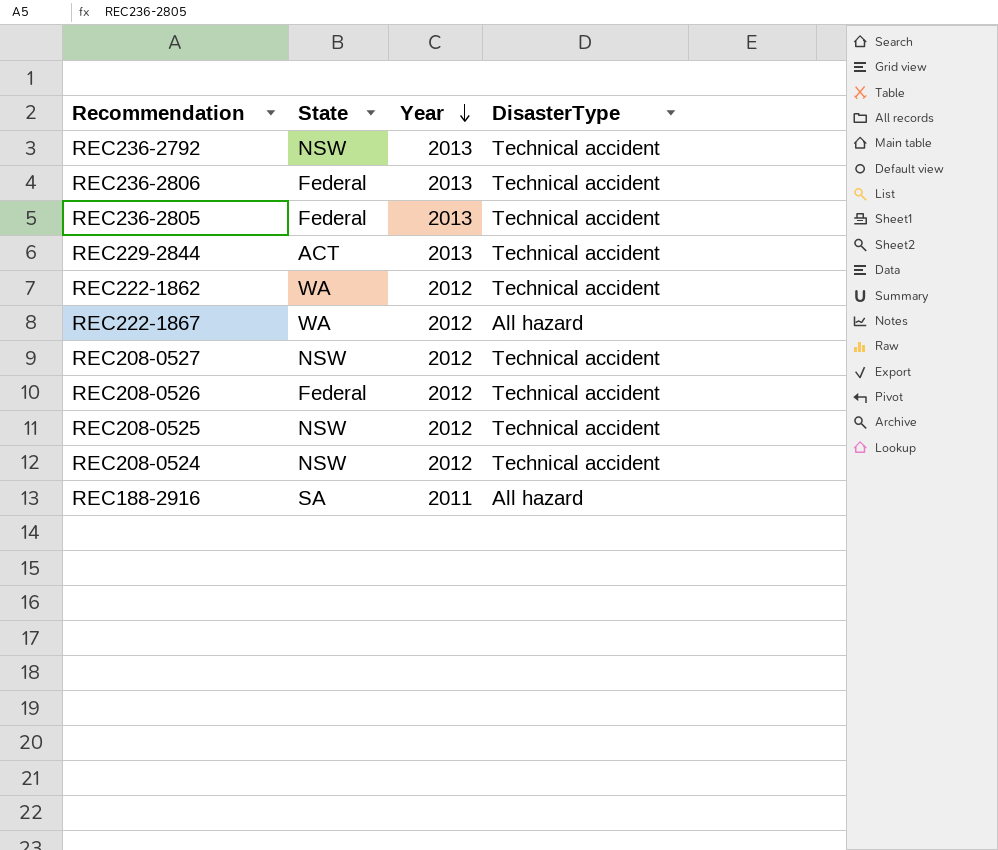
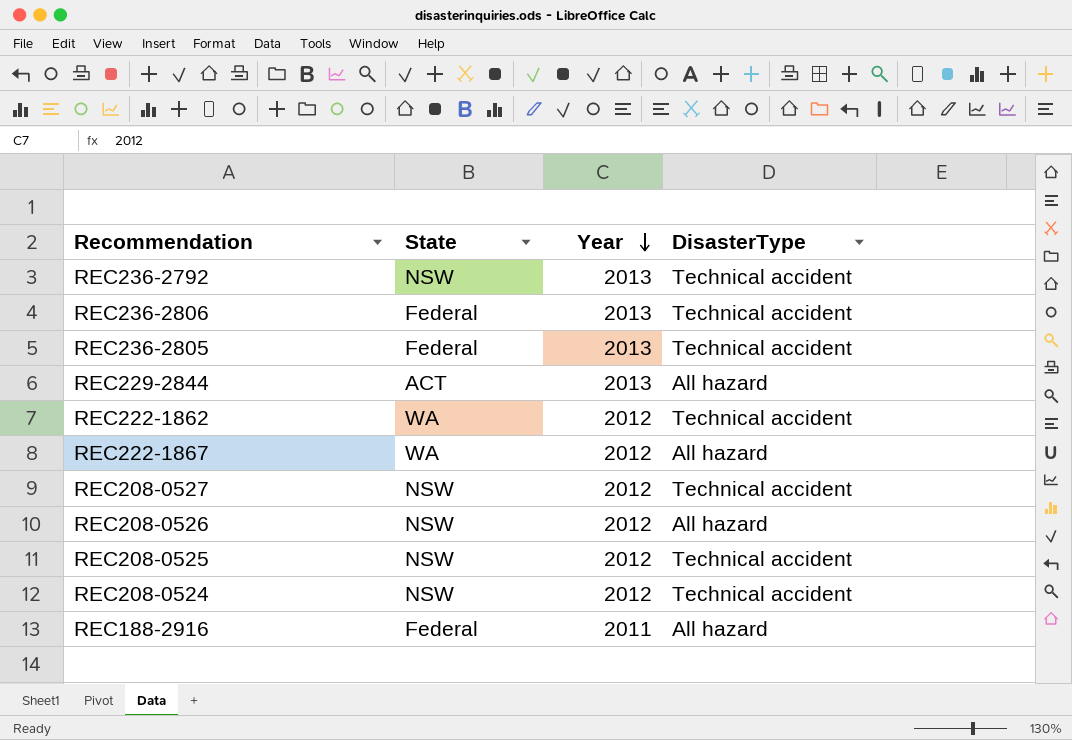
REC229-2844 | DisasterType: Technical accident -> All hazard
REC208-0526 | State: Federal -> NSW
REC208-0526 | DisasterType: Technical accident -> All hazard
REC188-2916 | State: SA -> Federal

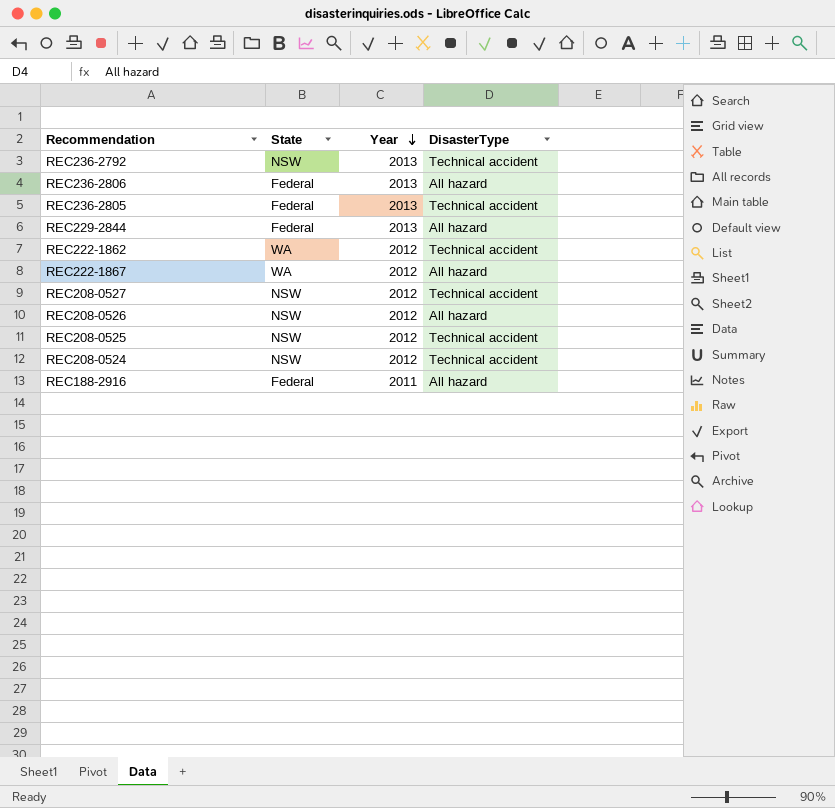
REC236-2806 | DisasterType: Technical accident -> All hazard
REC229-2844 | State: ACT -> Federal

